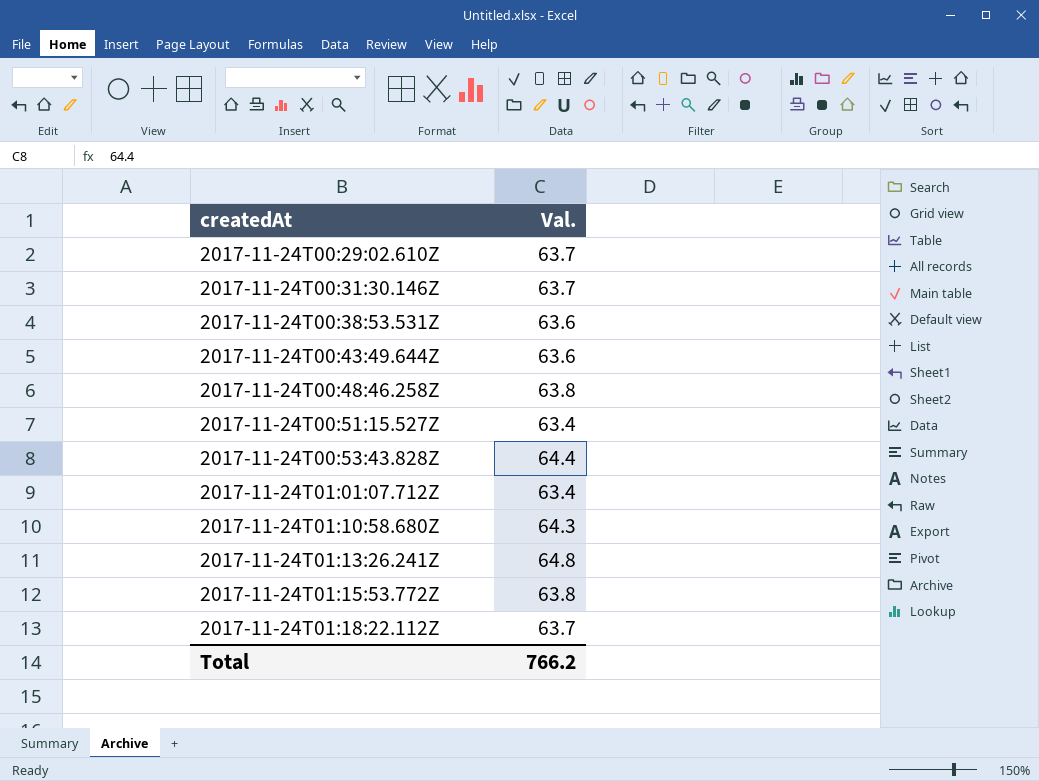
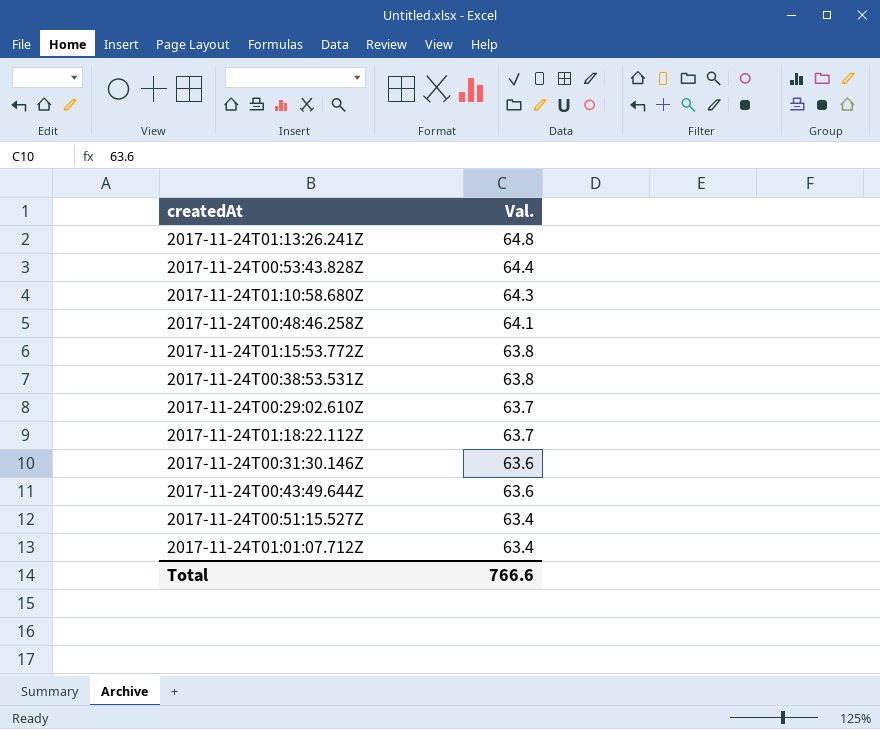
row order: createdAt ascending -> Val. descending
2017-11-24T00:48:46.258Z | Val.: 63.8 -> 64.1
2017-11-24T00:38:53.531Z | Val.: 63.6 -> 63.8
2017-11-24T00:31:30.146Z | Val.: 63.7 -> 63.6
Total | Val.: 766.2 -> 766.6

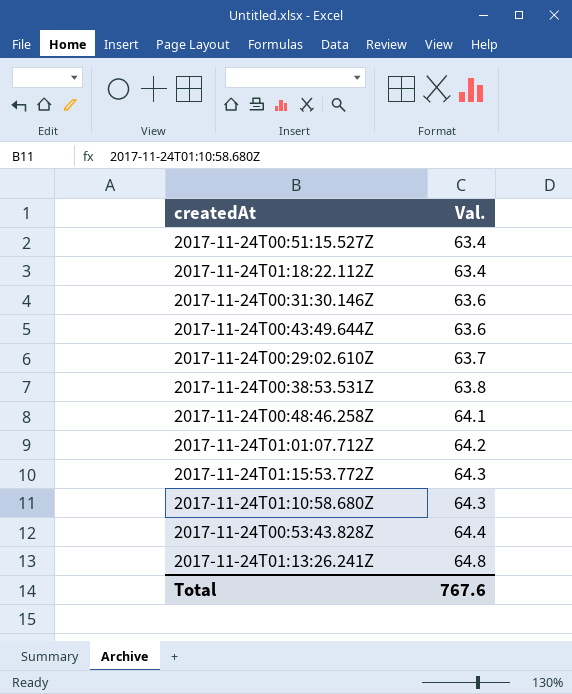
row order: Val. descending -> Val. ascending
2017-11-24T01:18:22.112Z | Val.: 63.7 -> 63.4
2017-11-24T01:01:07.712Z | Val.: 63.4 -> 64.2
2017-11-24T01:15:53.772Z | Val.: 63.8 -> 64.3
Total | Val.: 766.6 -> 767.6

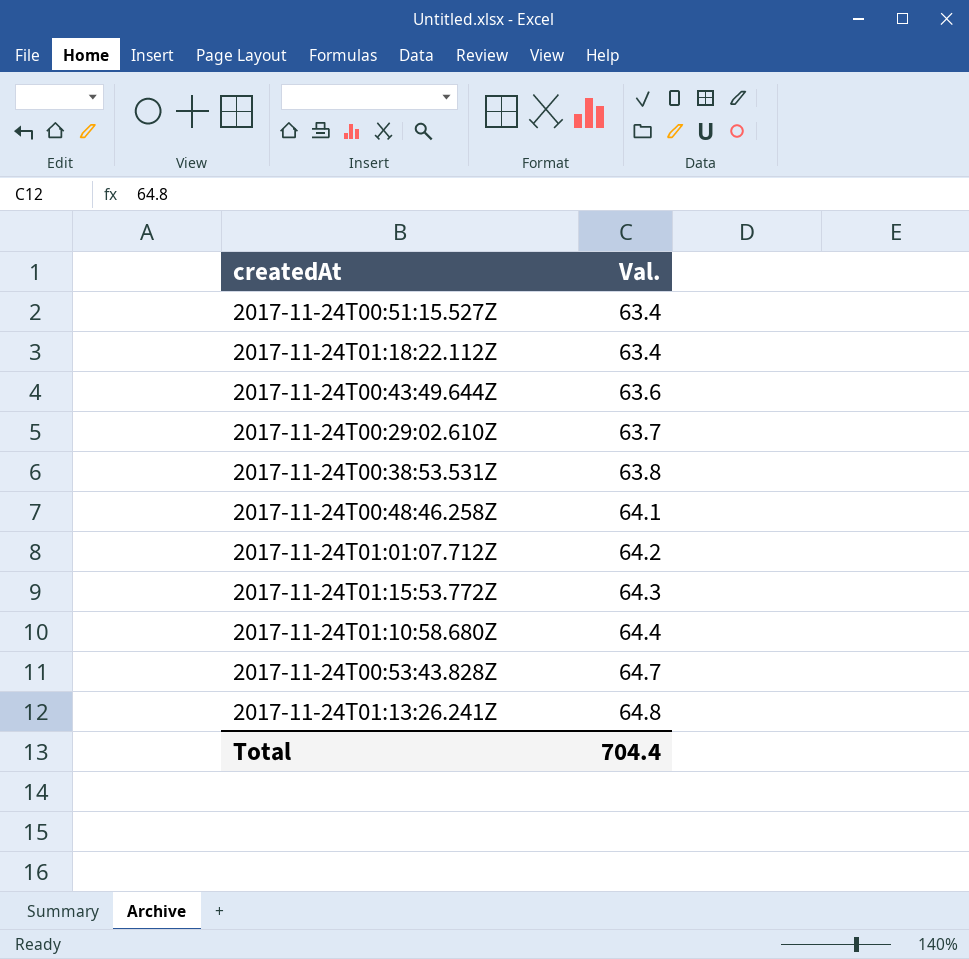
row 2017-11-24T00:31:30.146Z: 63.6 -> none
2017-11-24T01:10:58.680Z | Val.: 64.3 -> 64.4
2017-11-24T00:53:43.828Z | Val.: 64.4 -> 64.7
Total | Val.: 767.6 -> 704.4

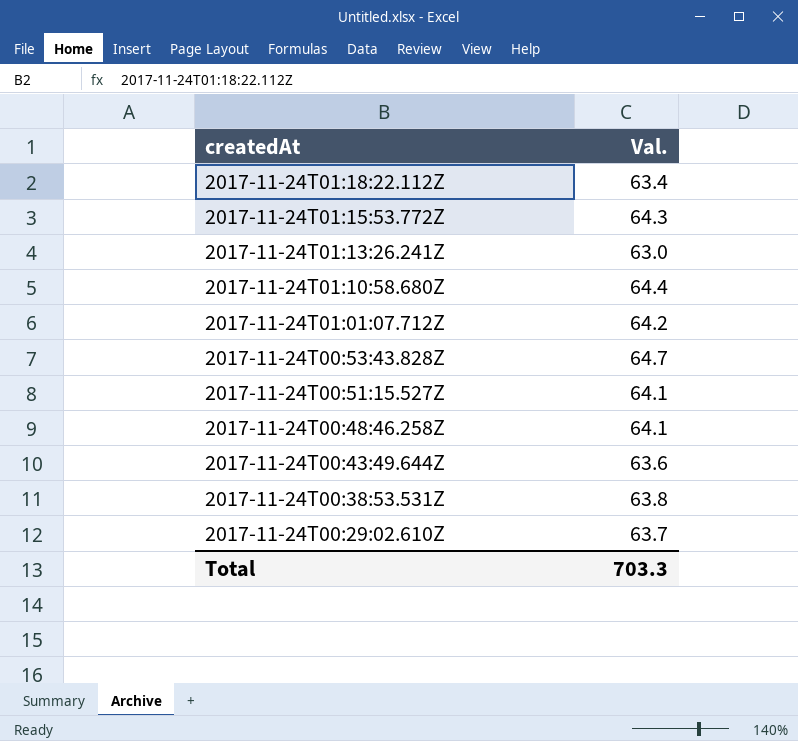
row order: Val. ascending -> createdAt descending
2017-11-24T01:13:26.241Z | Val.: 64.8 -> 63.0
2017-11-24T00:51:15.527Z | Val.: 63.4 -> 64.1
Total | Val.: 704.4 -> 703.3

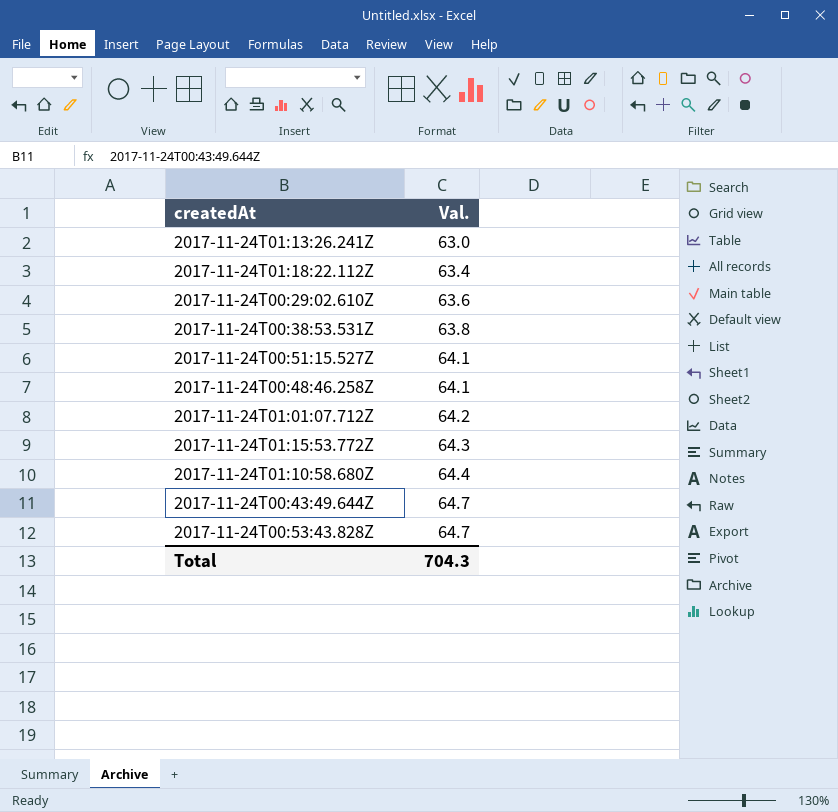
row order: createdAt descending -> Val. ascending
2017-11-24T00:29:02.610Z | Val.: 63.7 -> 63.6
2017-11-24T00:43:49.644Z | Val.: 63.6 -> 64.7
Total | Val.: 703.3 -> 704.3

